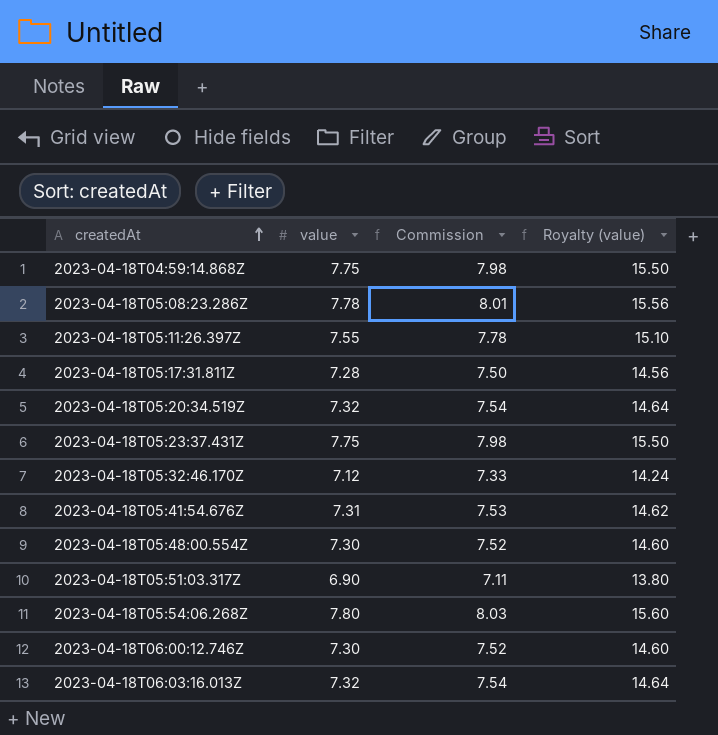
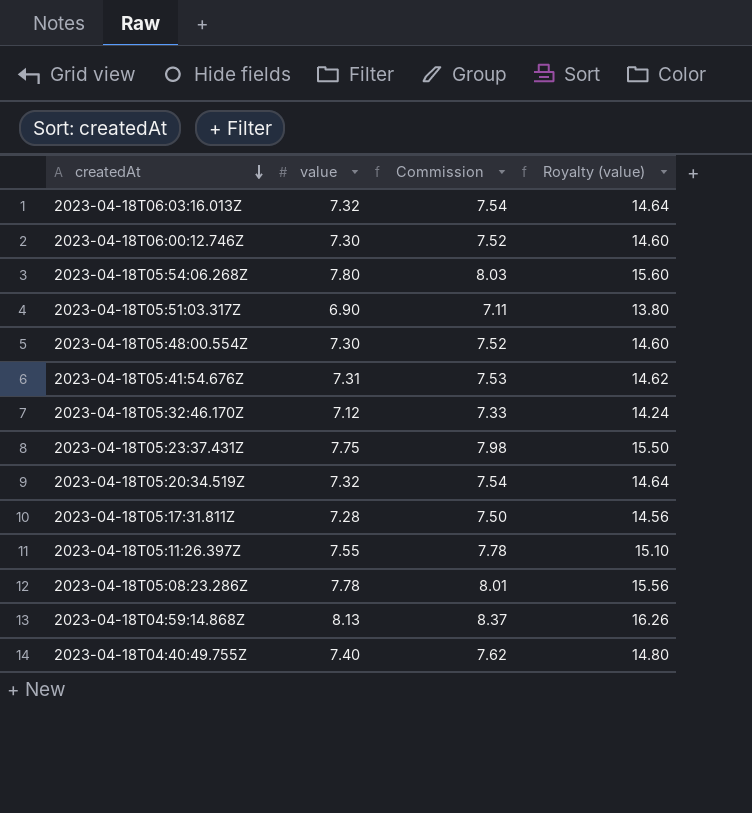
row order: createdAt ascending -> createdAt descending
2023-04-18T04:59:14.868Z | value: 7.75 -> 8.13
2023-04-18T04:59:14.868Z | Commission: 7.98 -> 8.37
2023-04-18T04:59:14.868Z | Royalty (value): 15.50 -> 16.26
row 2023-04-18T04:40:49.755Z: none -> 7.40 | 7.62 | 14.80

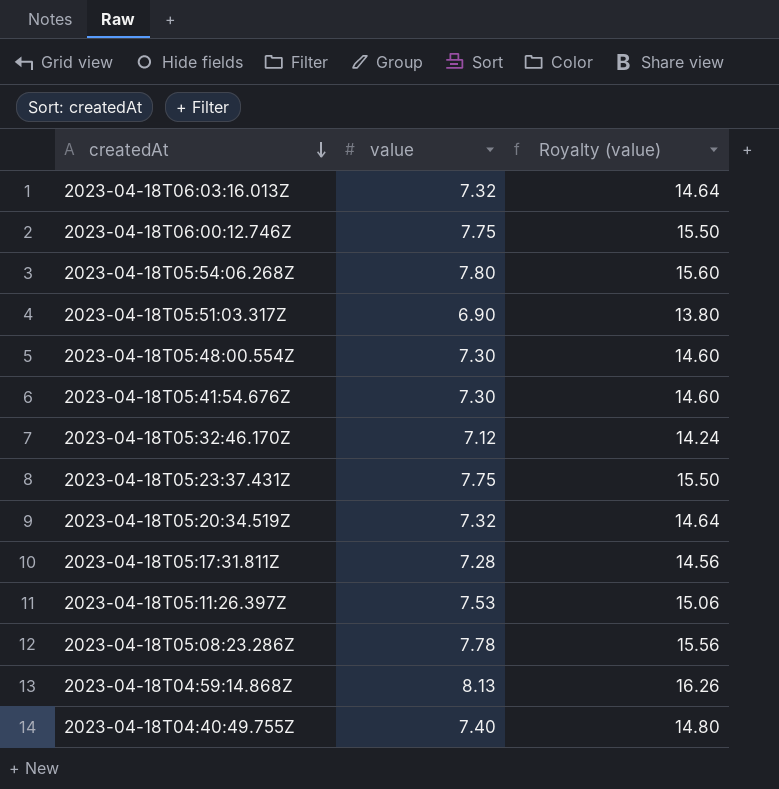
column Commission | formula: [value] * 1.03 -> none
2023-04-18T06:00:12.746Z | value: 7.30 -> 7.75
2023-04-18T06:00:12.746Z | Royalty (value): 14.60 -> 15.50
2023-04-18T05:41:54.676Z | value: 7.31 -> 7.30
2023-04-18T05:41:54.676Z | Royalty (value): 14.62 -> 14.60
2023-04-18T05:11:26.397Z | value: 7.55 -> 7.53
2023-04-18T05:11:26.397Z | Royalty (value): 15.10 -> 15.06

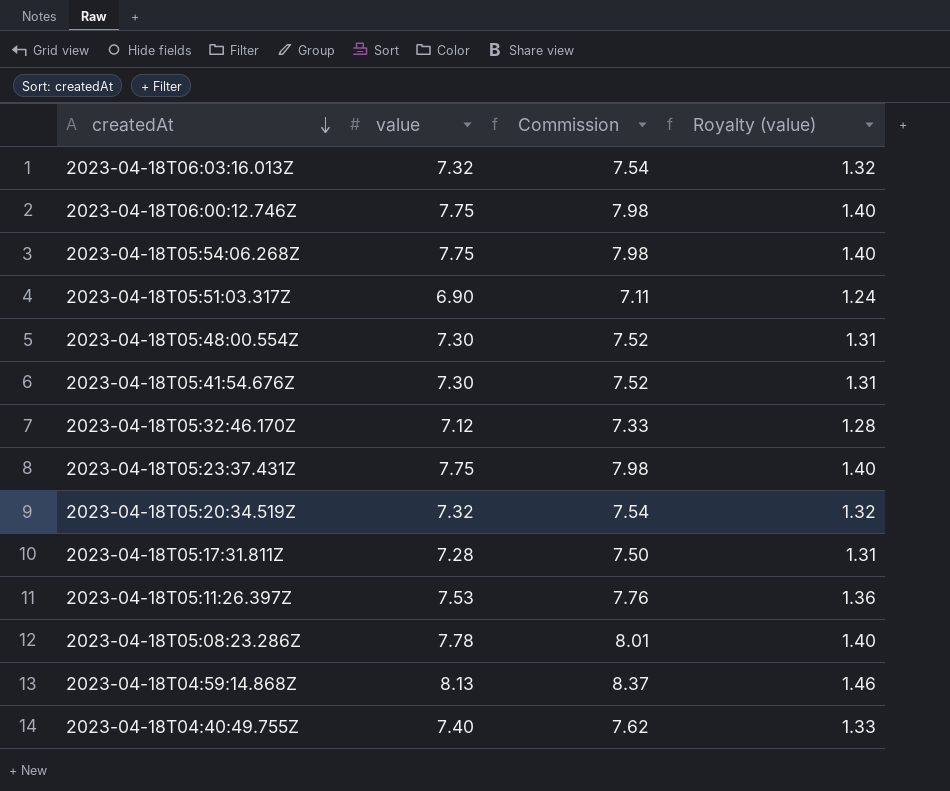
column Commission | formula: none -> [value] * 1.03
column Royalty (value) | formula: [value] * 2 -> [value] * 0.18
2023-04-18T05:54:06.268Z | value: 7.80 -> 7.75

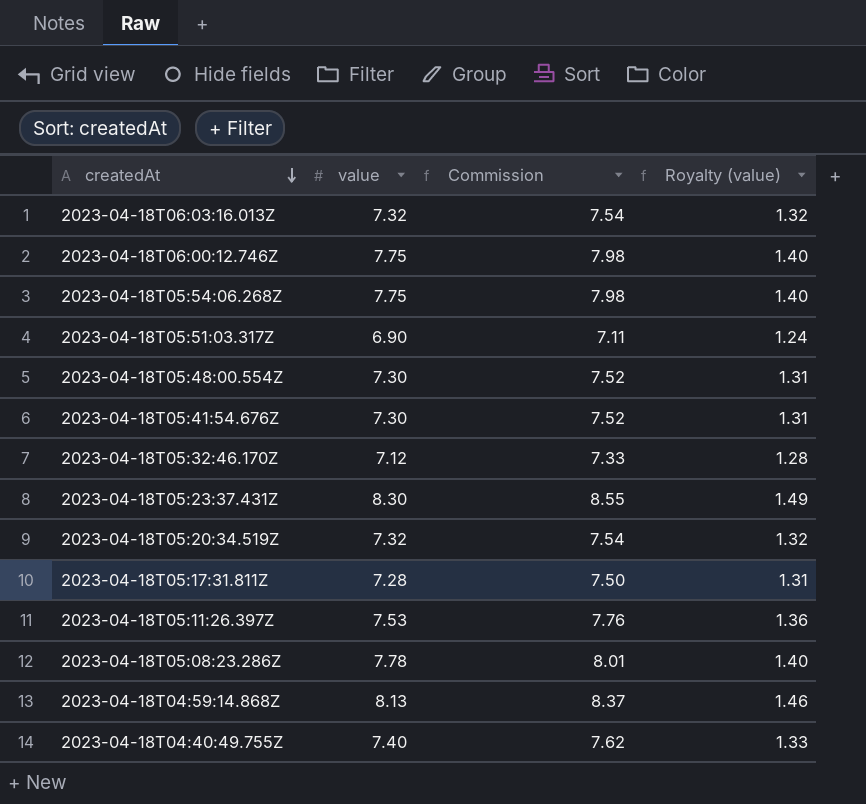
2023-04-18T05:23:37.431Z | value: 7.75 -> 8.30
2023-04-18T05:23:37.431Z | Commission: 7.98 -> 8.55
2023-04-18T05:23:37.431Z | Royalty (value): 1.40 -> 1.49

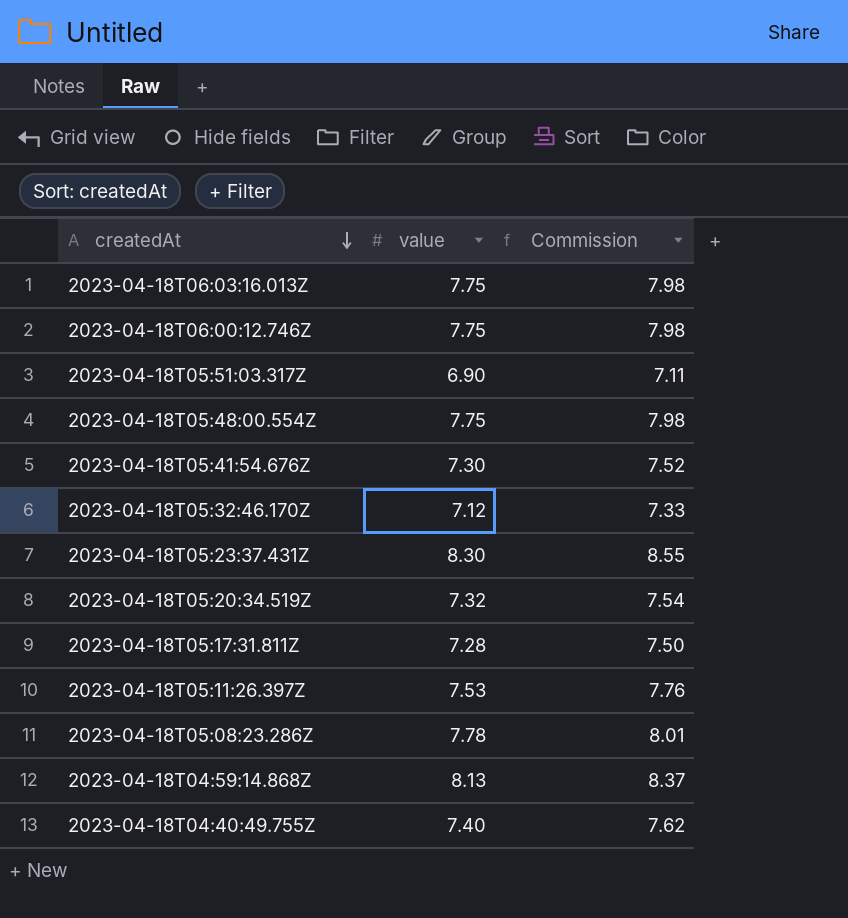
column Royalty (value) | formula: [value] * 0.18 -> none
row 2023-04-18T05:54:06.268Z: 7.75 | 7.98 | 1.40 -> none
2023-04-18T06:03:16.013Z | value: 7.32 -> 7.75
2023-04-18T06:03:16.013Z | Commission: 7.54 -> 7.98
2023-04-18T05:48:00.554Z | value: 7.30 -> 7.75
2023-04-18T05:48:00.554Z | Commission: 7.52 -> 7.98

